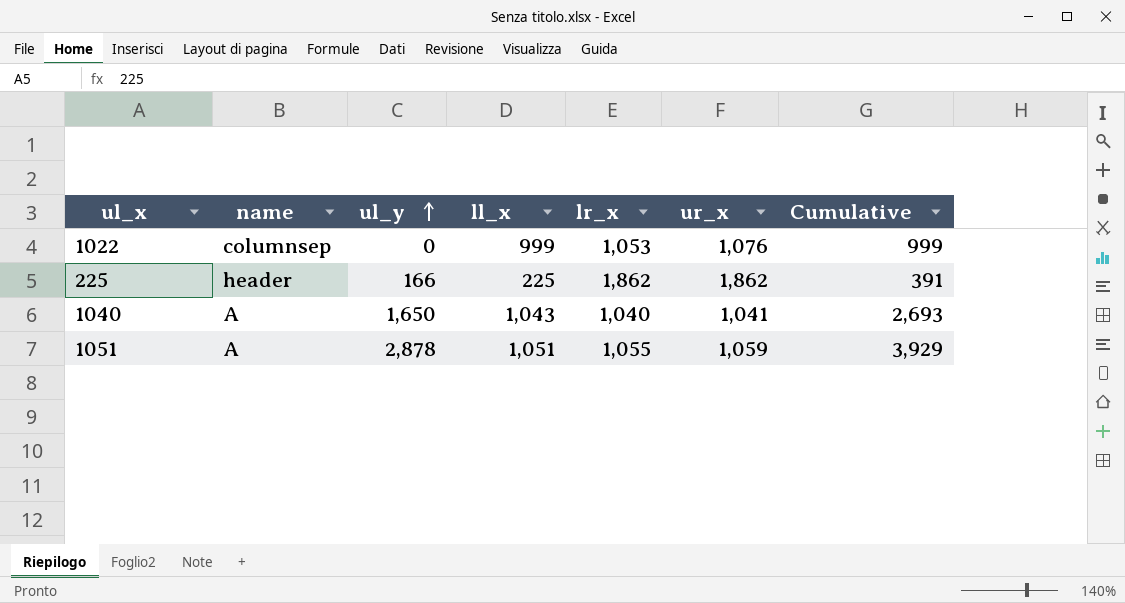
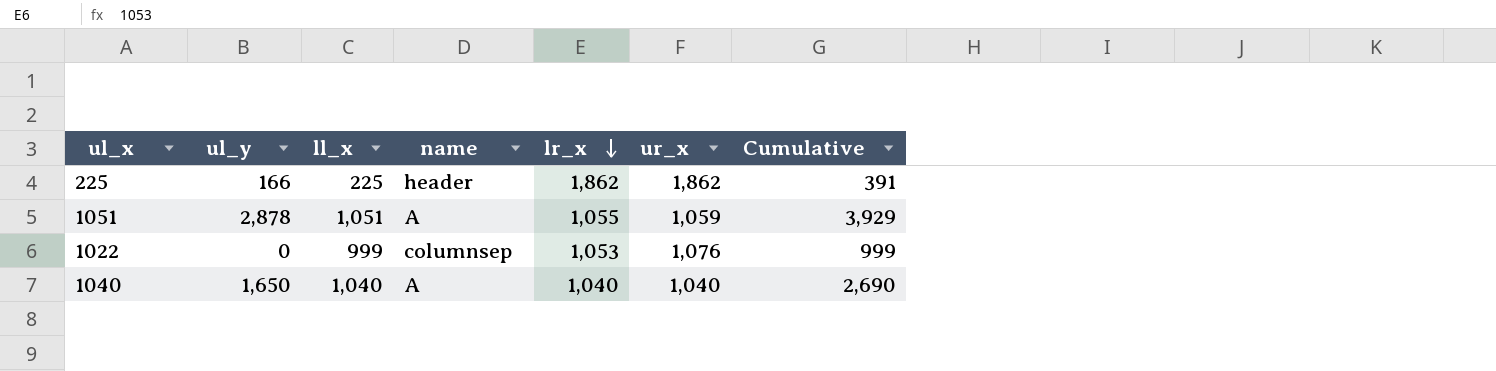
row order: ul_y ascending -> lr_x descending
column name | position: 2 -> 4
1040 | ll_x: 1,043 -> 1,040
1040 | ur_x: 1,041 -> 1,040
1040 | Cumulative: 2,693 -> 2,690

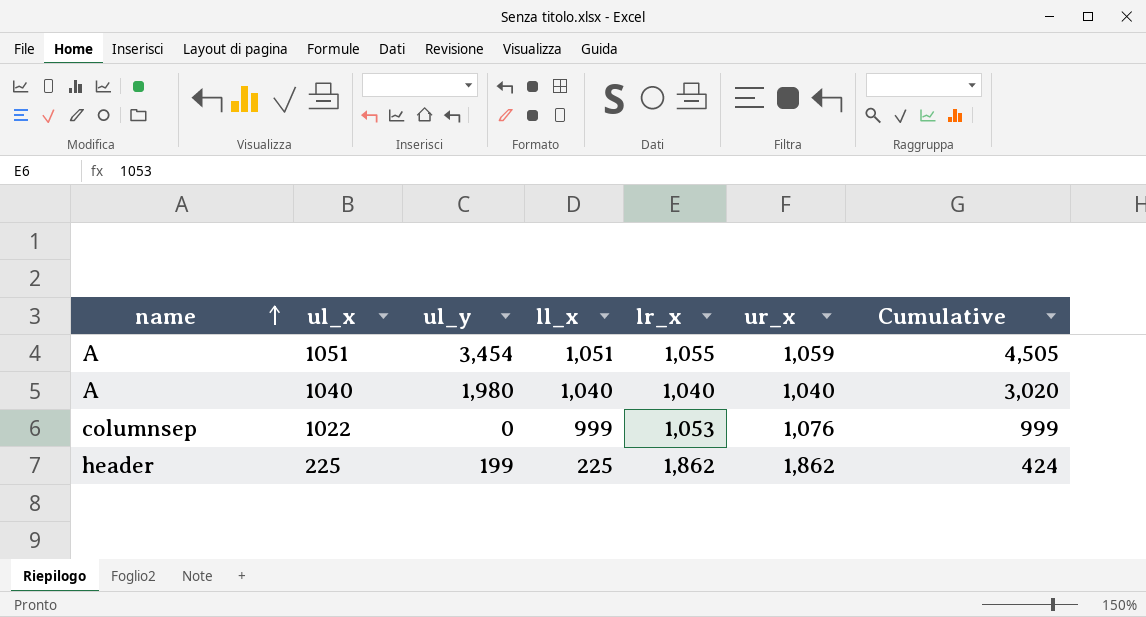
row order: lr_x descending -> name ascending
column name | position: 4 -> 1
1051 | ul_y: 2,878 -> 3,454
1051 | Cumulative: 3,929 -> 4,505
1040 | ul_y: 1,650 -> 1,980
1040 | Cumulative: 2,690 -> 3,020
225 | ul_y: 166 -> 199
225 | Cumulative: 391 -> 424

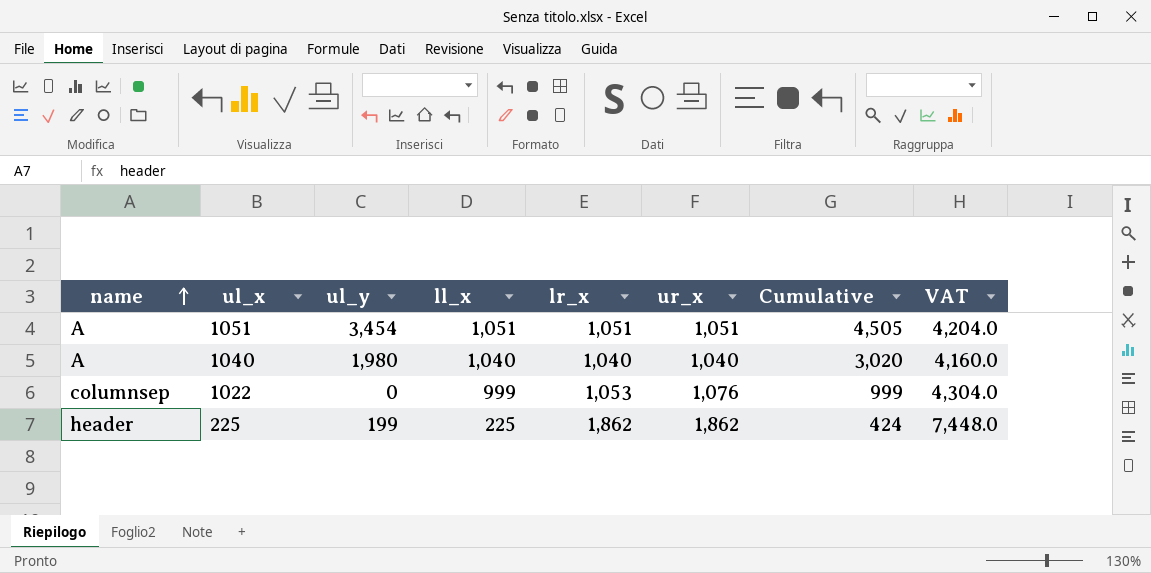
column VAT | formula: none -> [ur_x] * 4
1051 | lr_x: 1,055 -> 1,051
1051 | ur_x: 1,059 -> 1,051

